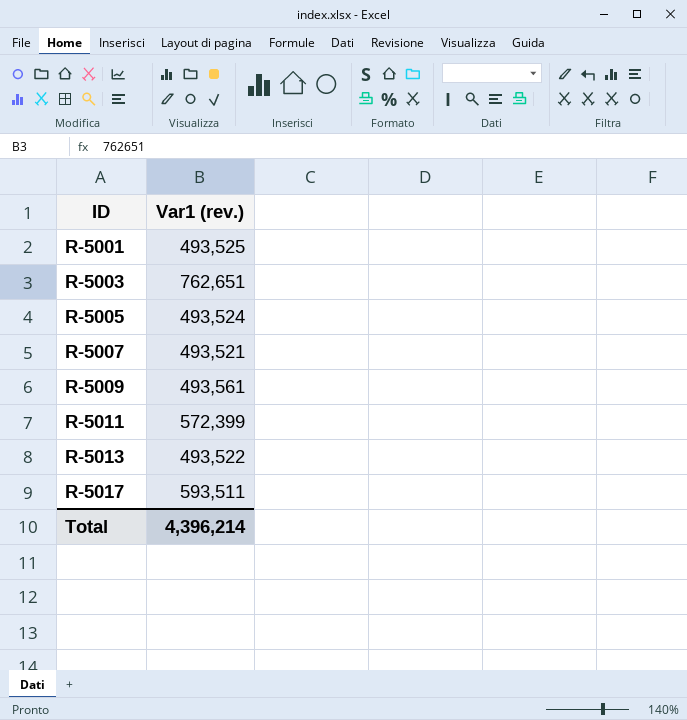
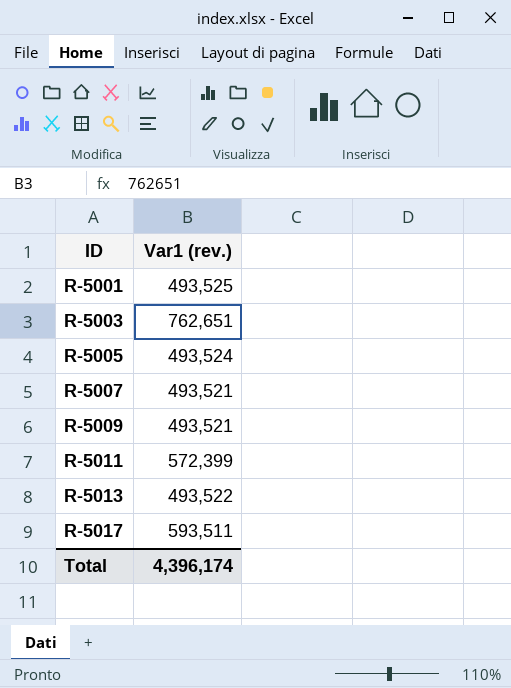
R-5009 | Var1 (rev.): 493,561 -> 493,521
Total | Var1 (rev.): 4,396,214 -> 4,396,174

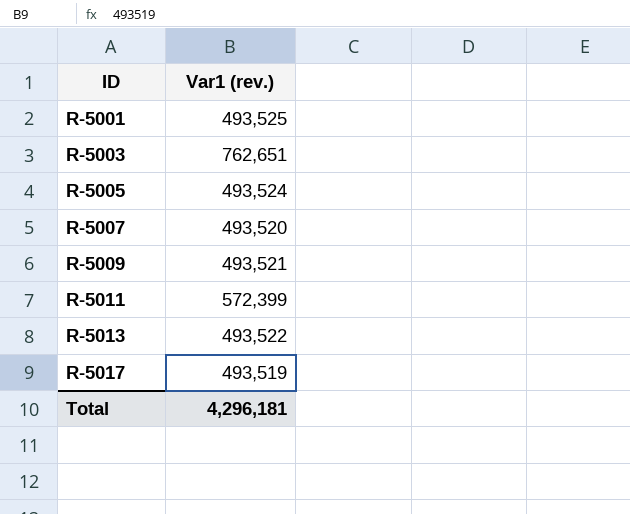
R-5007 | Var1 (rev.): 493,521 -> 493,520
R-5017 | Var1 (rev.): 593,511 -> 493,519
Total | Var1 (rev.): 4,396,174 -> 4,296,181

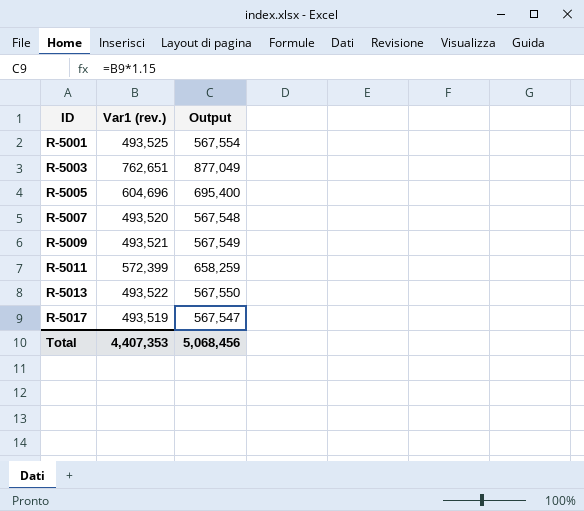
column Output | formula: none -> [Var1 (rev.)] * 1.15
R-5005 | Var1 (rev.): 493,524 -> 604,696
Total | Var1 (rev.): 4,296,181 -> 4,407,353

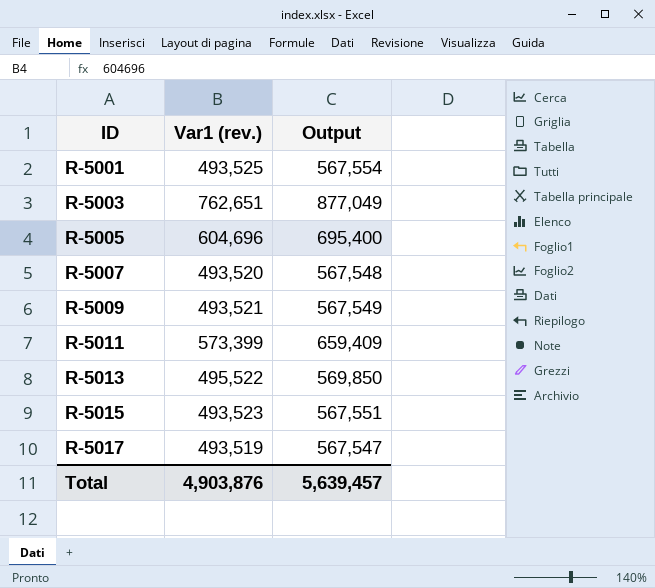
R-5011 | Var1 (rev.): 572,399 -> 573,399
R-5011 | Output: 658,259 -> 659,409
R-5013 | Var1 (rev.): 493,522 -> 495,522
R-5013 | Output: 567,550 -> 569,850
row R-5015: none -> 493,523 | 567,551
Total | Var1 (rev.): 4,407,353 -> 4,903,876
Total | Output: 5,068,456 -> 5,639,457

